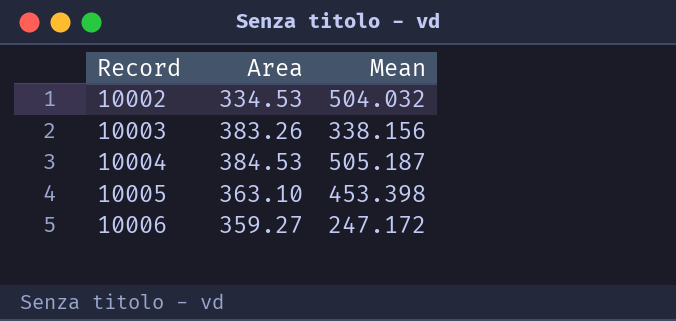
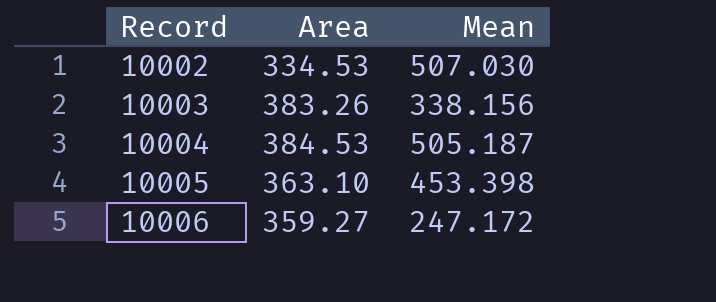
10002 | Mean: 504.032 -> 507.030

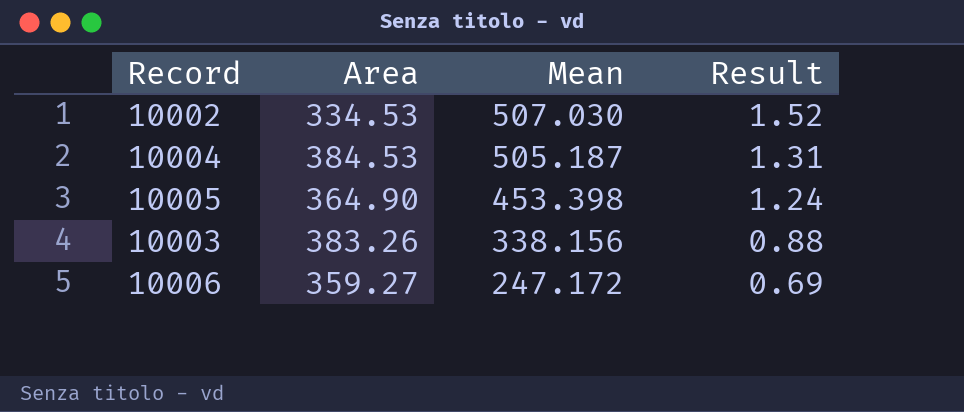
row order: Record ascending -> Mean descending
column Result | formula: none -> [Mean] / [Area]
10005 | Area: 363.10 -> 364.90

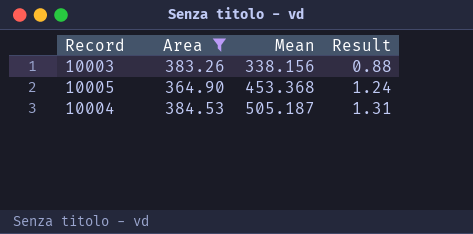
filter: none -> Area >= 364.90
row order: Mean descending -> Mean ascending
10005 | Mean: 453.398 -> 453.368

